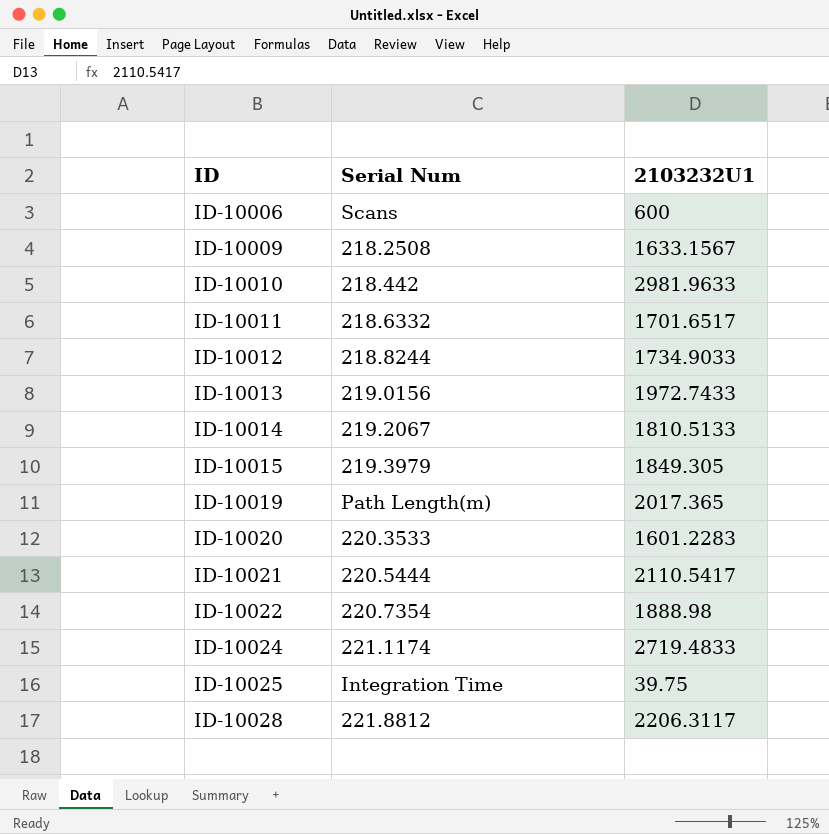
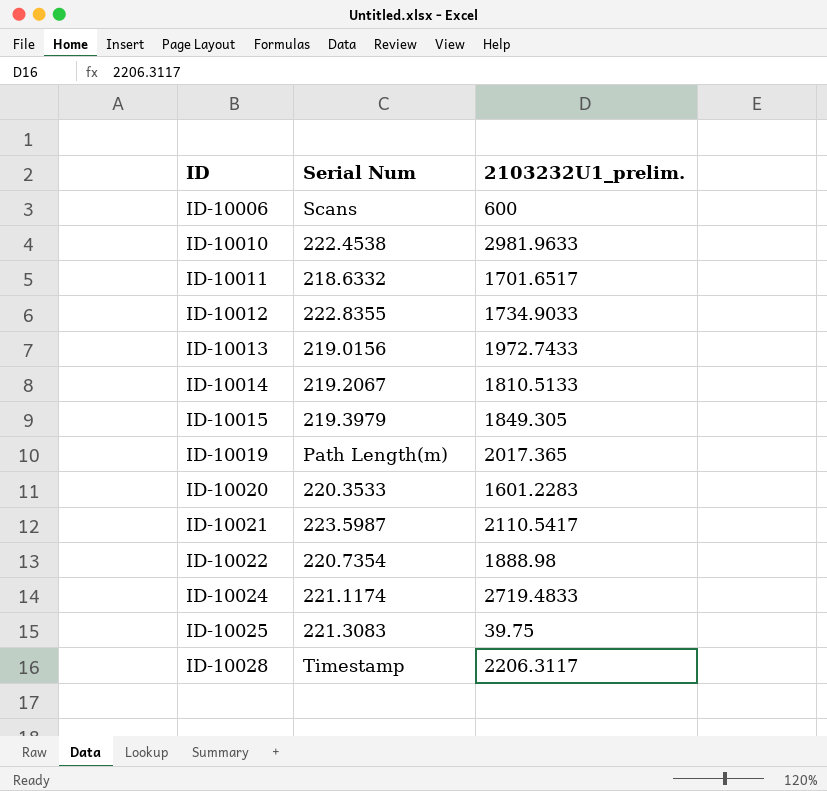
column name: 2103232U1 -> 2103232U1_prelim.
row ID-10009: 218.2508 | 1633.1567 -> none
ID-10010 | Serial Num: 218.442 -> 222.4538
ID-10012 | Serial Num: 218.8244 -> 222.8355
ID-10021 | Serial Num: 220.5444 -> 223.5987
ID-10025 | Serial Num: Integration Time -> 221.3083
ID-10028 | Serial Num: 221.8812 -> Timestamp

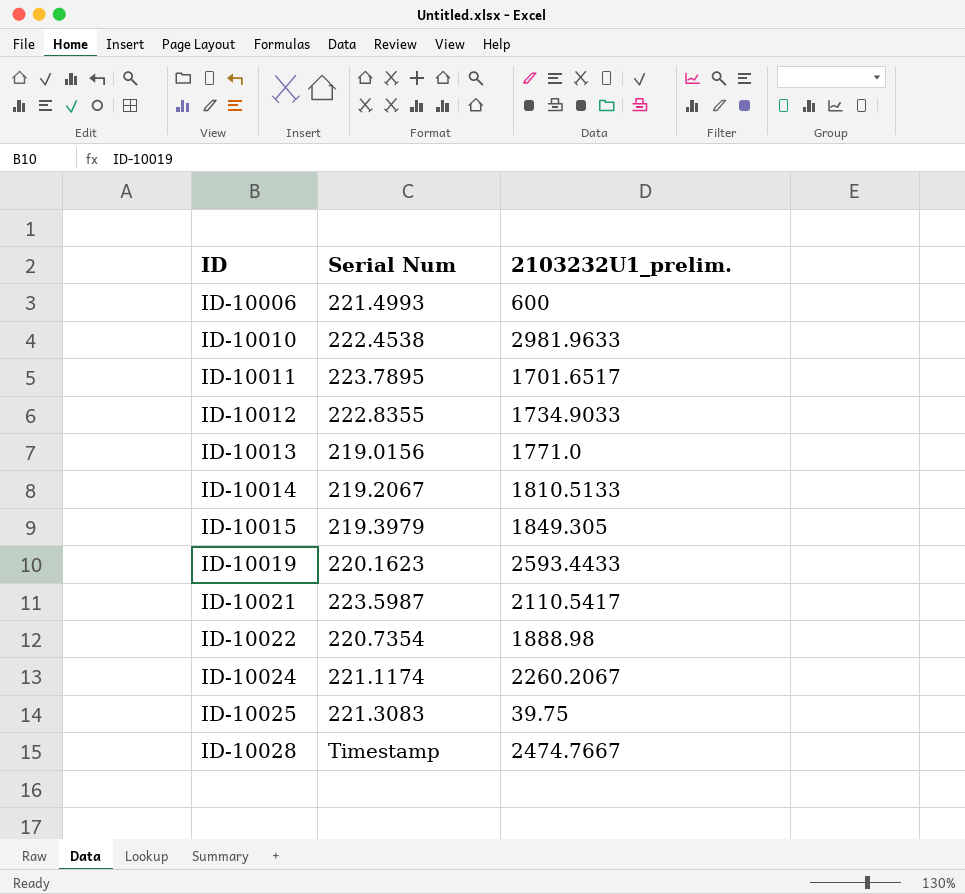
row ID-10020: 220.3533 | 1601.2283 -> none
ID-10006 | Serial Num: Scans -> 221.4993
ID-10011 | Serial Num: 218.6332 -> 223.7895
ID-10013 | 2103232U1_prelim.: 1972.7433 -> 1771.0
ID-10019 | Serial Num: Path Length(m) -> 220.1623
ID-10019 | 2103232U1_prelim.: 2017.365 -> 2593.4433
ID-10024 | 2103232U1_prelim.: 2719.4833 -> 2260.2067
ID-10028 | 2103232U1_prelim.: 2206.3117 -> 2474.7667

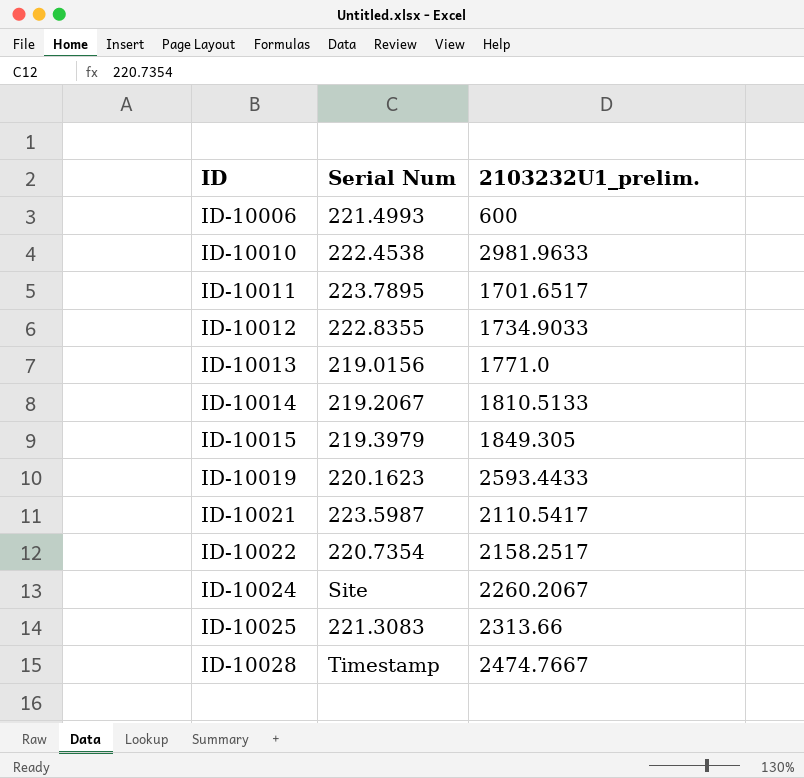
ID-10022 | 2103232U1_prelim.: 1888.98 -> 2158.2517
ID-10024 | Serial Num: 221.1174 -> Site
ID-10025 | 2103232U1_prelim.: 39.75 -> 2313.66

